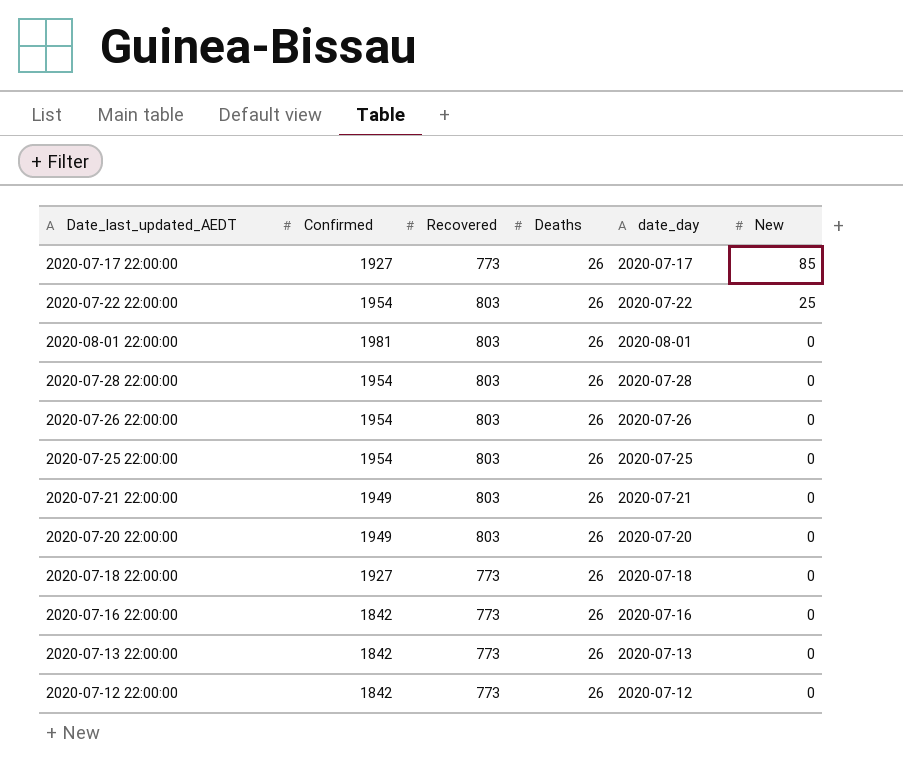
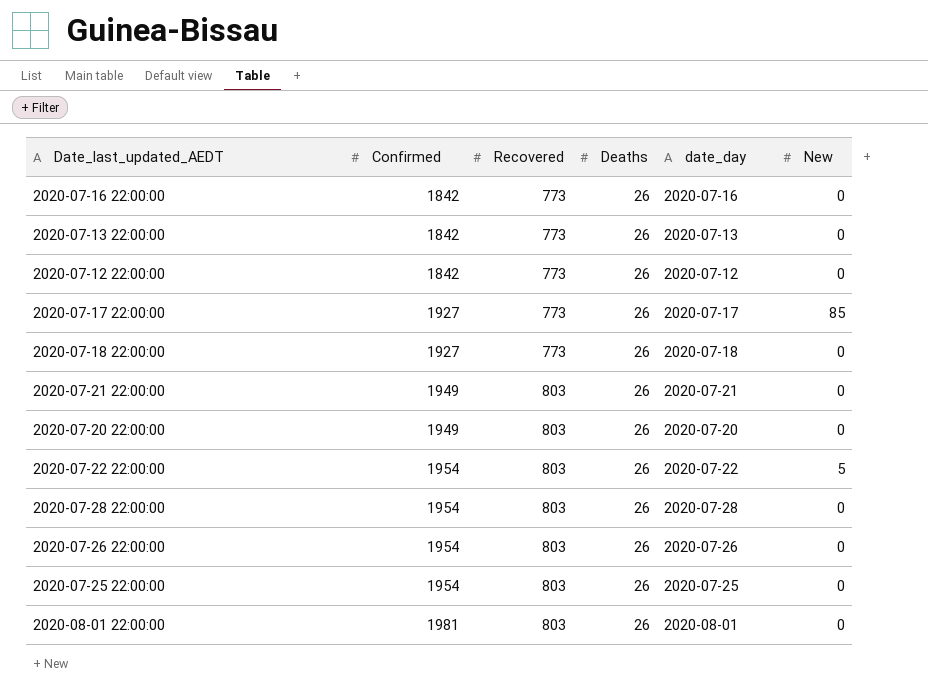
row order: New descending -> Confirmed ascending
2020-07-22 22:00:00 | New: 25 -> 5

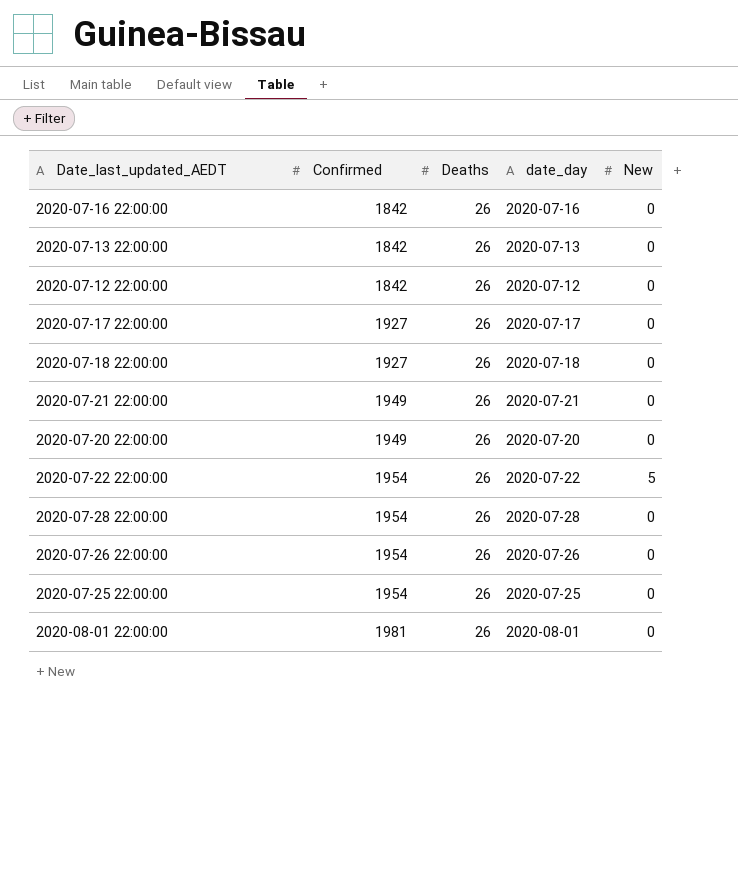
column Recovered | position: 3 -> none
2020-07-17 22:00:00 | New: 85 -> 0

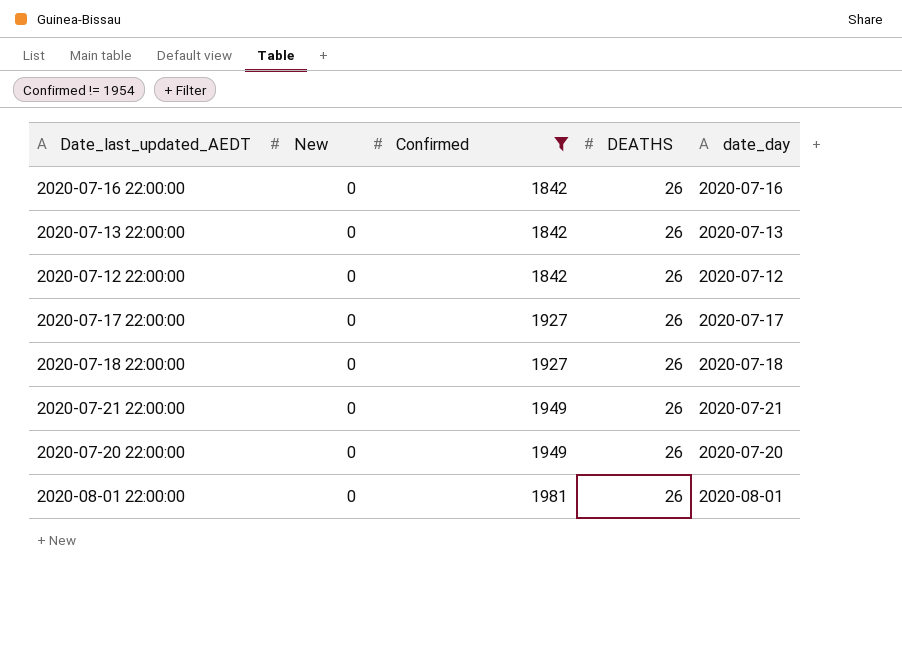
filter: none -> Confirmed != 1954
column New | position: 5 -> 2
column name: Deaths -> DEATHS

